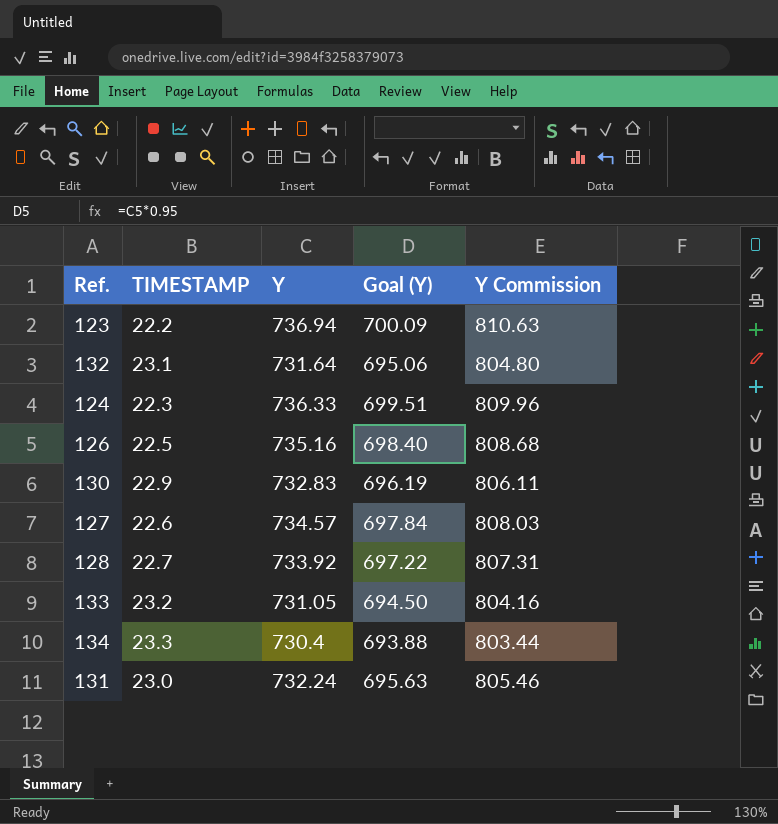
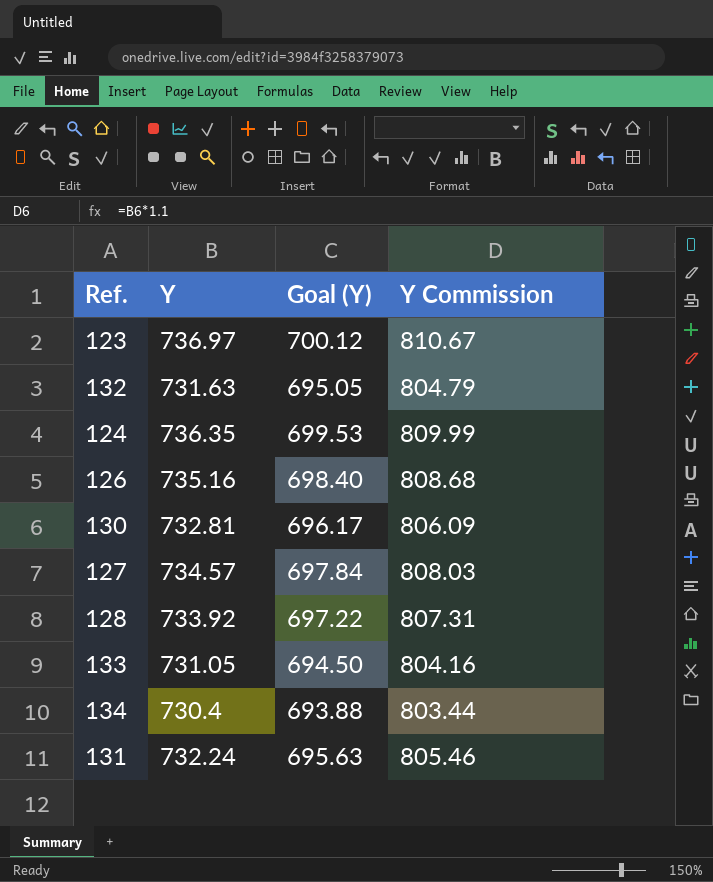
column TIMESTAMP | position: 2 -> none
123 | Y: 736.94 -> 736.97
123 | Goal (Y): 700.09 -> 700.12
123 | Y Commission: 810.63 -> 810.67
132 | Y: 731.64 -> 731.63
132 | Goal (Y): 695.06 -> 695.05
132 | Y Commission: 804.80 -> 804.79
124 | Y: 736.33 -> 736.35
124 | Goal (Y): 699.51 -> 699.53
124 | Y Commission: 809.96 -> 809.99
130 | Y: 732.83 -> 732.81
130 | Goal (Y): 696.19 -> 696.17
130 | Y Commission: 806.11 -> 806.09

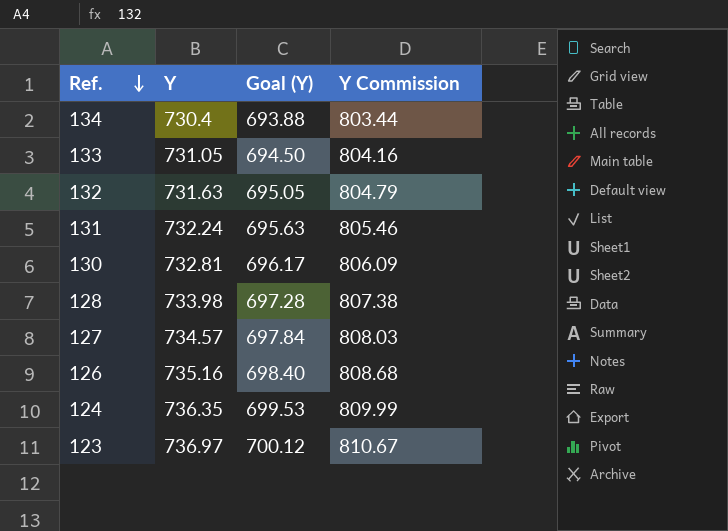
row order: none -> Ref. descending
128 | Y: 733.92 -> 733.98
128 | Goal (Y): 697.22 -> 697.28
128 | Y Commission: 807.31 -> 807.38

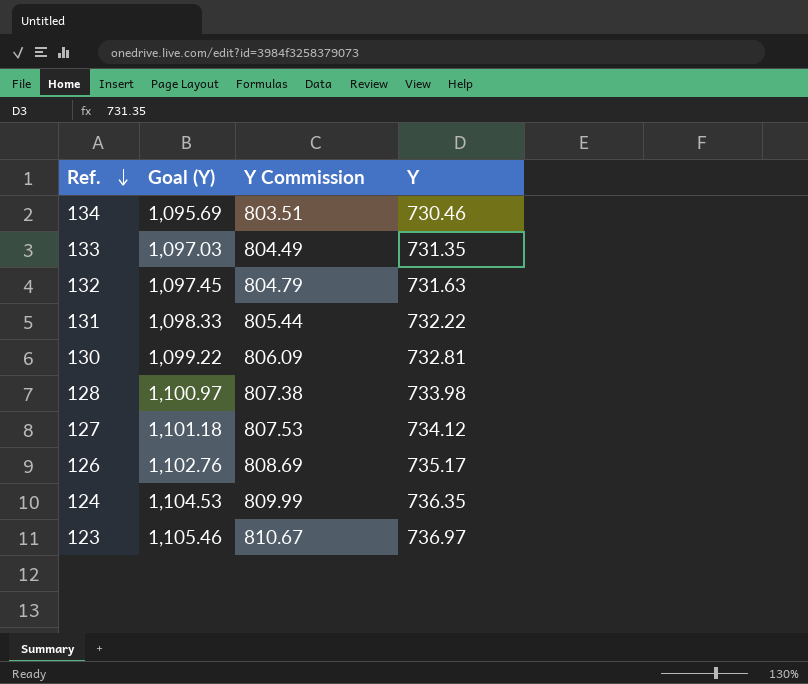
column Goal (Y) | formula: [Y] * 0.95 -> [Y] * 1.5
column Y | position: 2 -> 4
134 | Y Commission: 803.44 -> 803.51
134 | Y: 730.4 -> 730.46
133 | Y Commission: 804.16 -> 804.49
133 | Y: 731.05 -> 731.35
131 | Y Commission: 805.46 -> 805.44
131 | Y: 732.24 -> 732.22
127 | Y Commission: 808.03 -> 807.53
127 | Y: 734.57 -> 734.12
126 | Y Commission: 808.68 -> 808.69
126 | Y: 735.16 -> 735.17

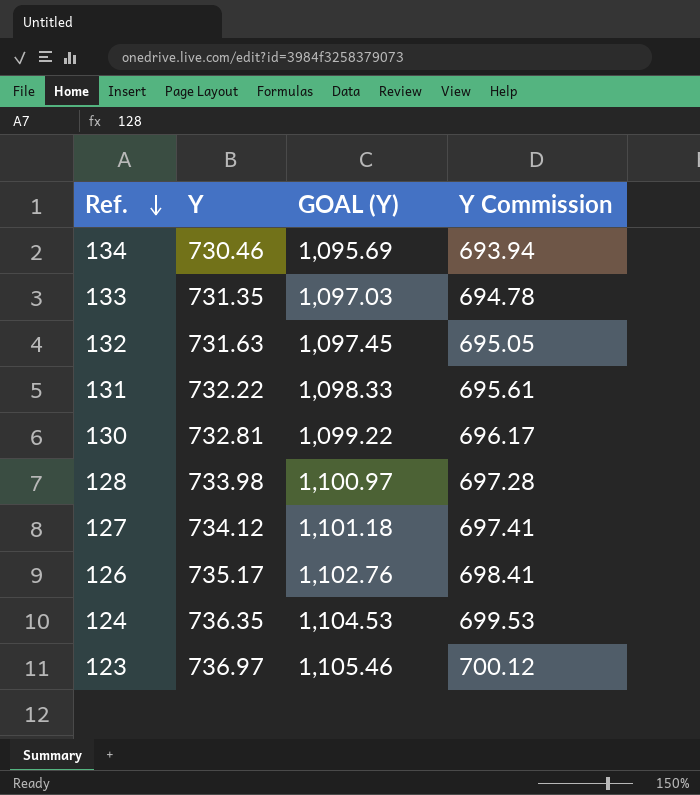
column Y | position: 4 -> 2
column name: Goal (Y) -> GOAL (Y)
column Y Commission | formula: [Y] * 1.1 -> [Y] * 0.95

